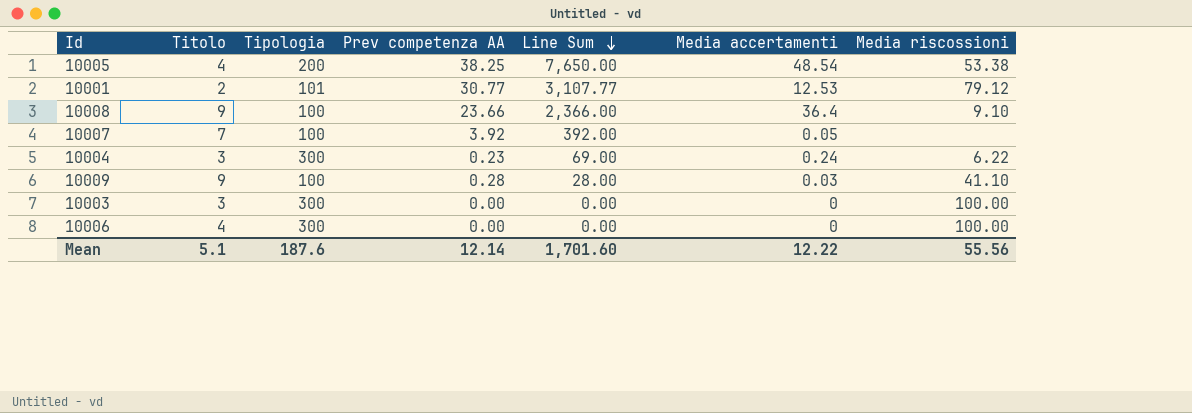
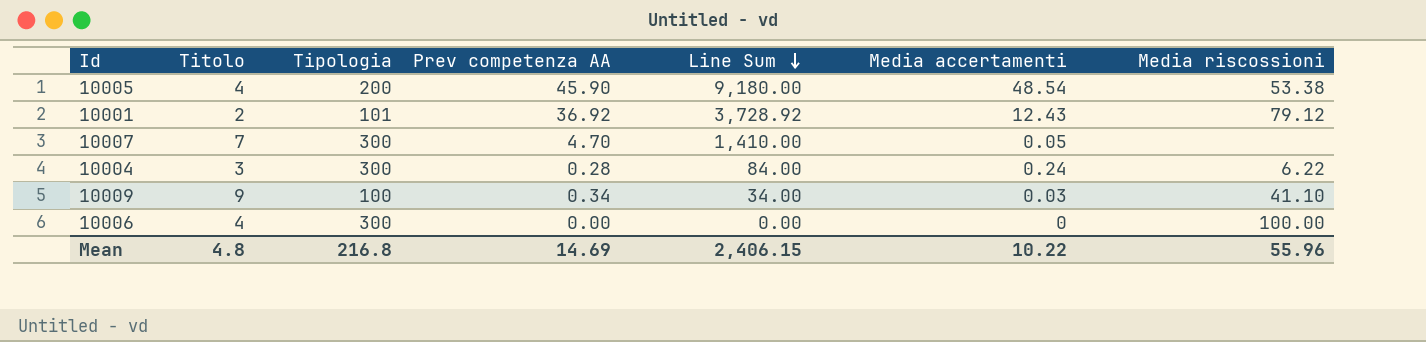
row 10008: 9 | 100 | 23.66 | 2,366.00 | 36.4 | 9.10 -> none
row 10003: 3 | 300 | 0.00 | 0.00 | 0 | 100.00 -> none
10005 | Prev competenza AA: 38.25 -> 45.90
10005 | Line Sum: 7,650.00 -> 9,180.00
10001 | Prev competenza AA: 30.77 -> 36.92
10001 | Line Sum: 3,107.77 -> 3,728.92
10001 | Media accertamenti: 12.53 -> 12.43
10007 | Tipologia: 100 -> 300
10007 | Prev competenza AA: 3.92 -> 4.70
10007 | Line Sum: 392.00 -> 1,410.00
10004 | Prev competenza AA: 0.23 -> 0.28
10004 | Line Sum: 69.00 -> 84.00
10009 | Prev competenza AA: 0.28 -> 0.34
10009 | Line Sum: 28.00 -> 34.00
Mean | Titolo: 5.1 -> 4.8
Mean | Tipologia: 187.6 -> 216.8
Mean | Prev competenza AA: 12.14 -> 14.69
Mean | Line Sum: 1,701.60 -> 2,406.15
Mean | Media accertamenti: 12.22 -> 10.22
Mean | Media riscossioni: 55.56 -> 55.96

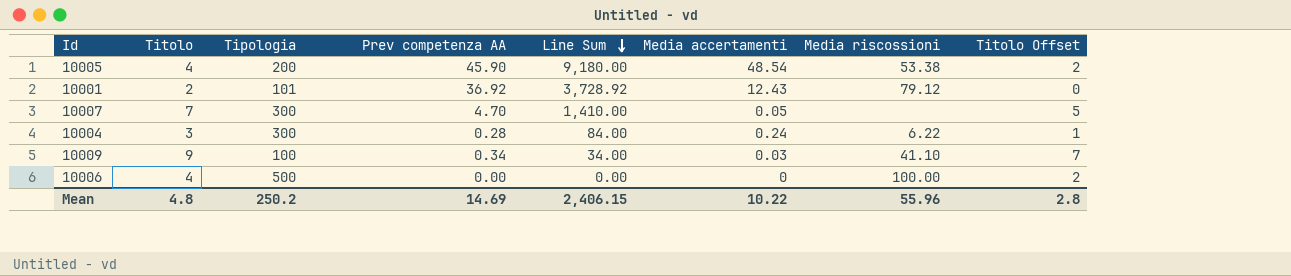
column Titolo Offset | formula: none -> [Titolo] - 2
10006 | Tipologia: 300 -> 500
Mean | Tipologia: 216.8 -> 250.2

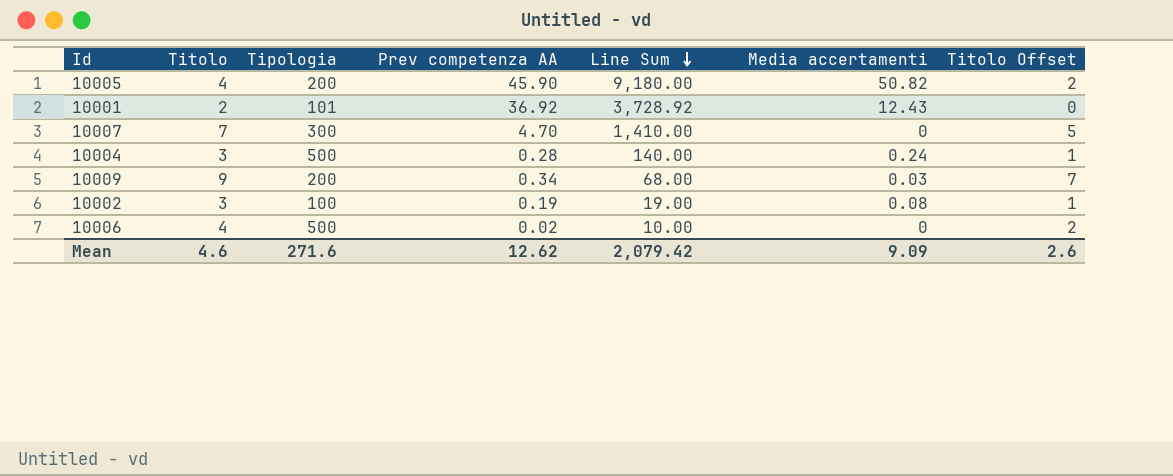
column Media riscossioni | position: 7 -> none
10005 | Media accertamenti: 48.54 -> 50.82
10007 | Media accertamenti: 0.05 -> 0
10004 | Tipologia: 300 -> 500
10004 | Line Sum: 84.00 -> 140.00
10009 | Tipologia: 100 -> 200
10009 | Line Sum: 34.00 -> 68.00
row 10002: none -> 3 | 100 | 0.19 | 19.00 | 0.08 | 1
10006 | Prev competenza AA: 0.00 -> 0.02
10006 | Line Sum: 0.00 -> 10.00
Mean | Titolo: 4.8 -> 4.6
Mean | Tipologia: 250.2 -> 271.6
Mean | Prev competenza AA: 14.69 -> 12.62
Mean | Line Sum: 2,406.15 -> 2,079.42
Mean | Media accertamenti: 10.22 -> 9.09
Mean | Titolo Offset: 2.8 -> 2.6

